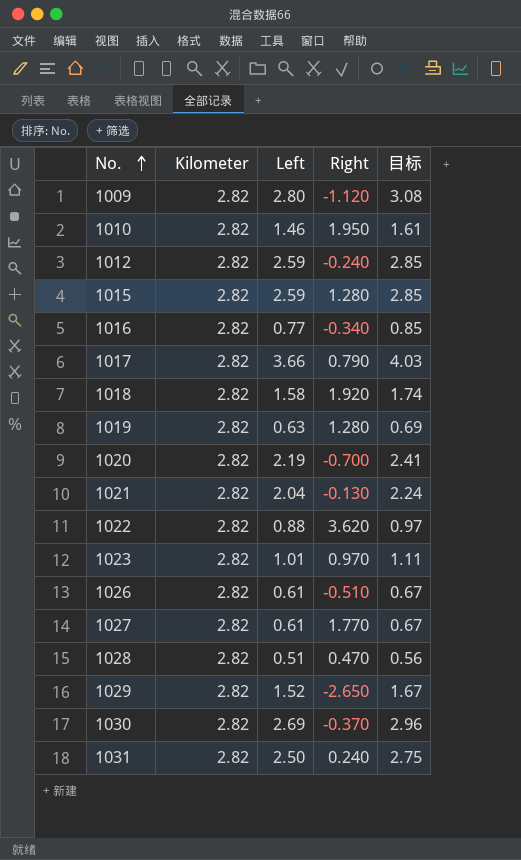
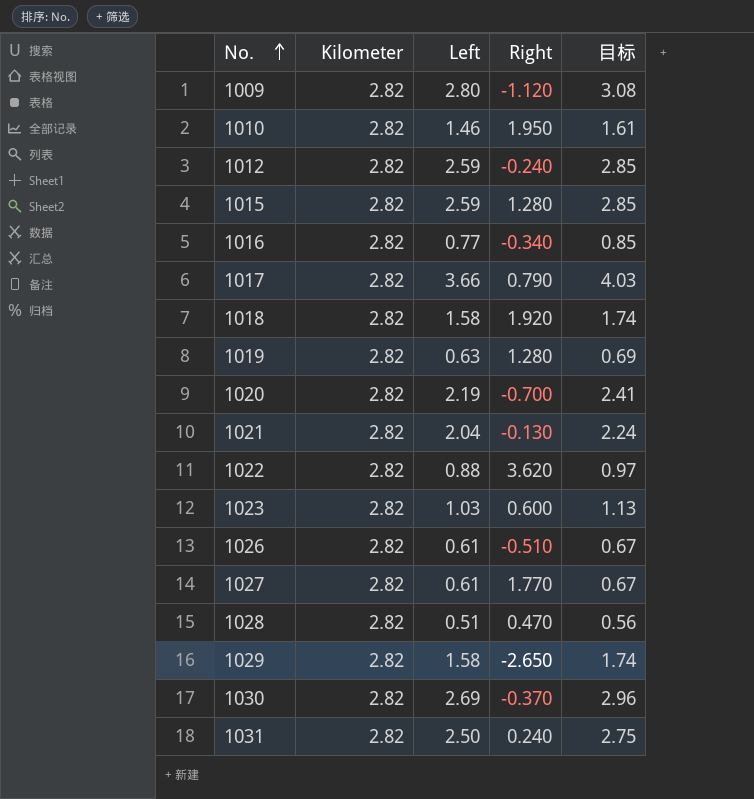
1023 | Left: 1.01 -> 1.03
1023 | Right: 0.970 -> 0.600
1023 | 目标: 1.11 -> 1.13
1029 | Left: 1.52 -> 1.58
1029 | 目标: 1.67 -> 1.74

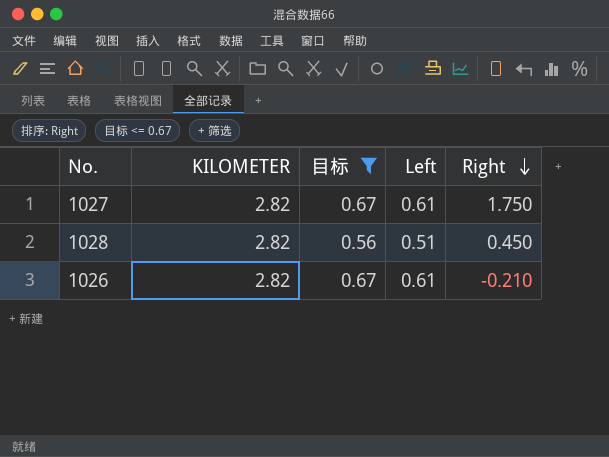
filter: none -> 目标 <= 0.67
row order: No. ascending -> Right descending
column name: Kilometer -> KILOMETER
column 目标 | position: 5 -> 3
1027 | Right: 1.770 -> 1.750
1028 | Right: 0.470 -> 0.450
1026 | Right: -0.510 -> -0.210

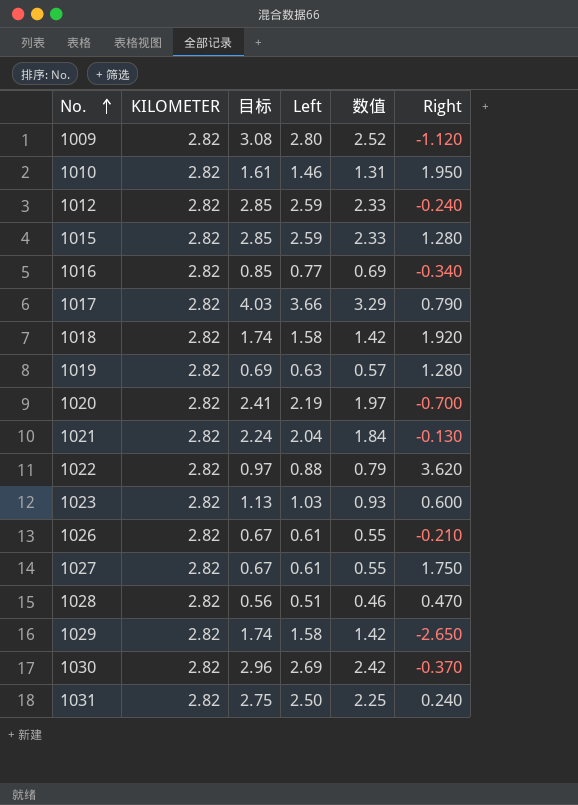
filter: 目标 <= 0.67 -> none
row order: Right descending -> No. ascending
column 数值 | formula: none -> [Left] * 0.9
1028 | Right: 0.450 -> 0.470

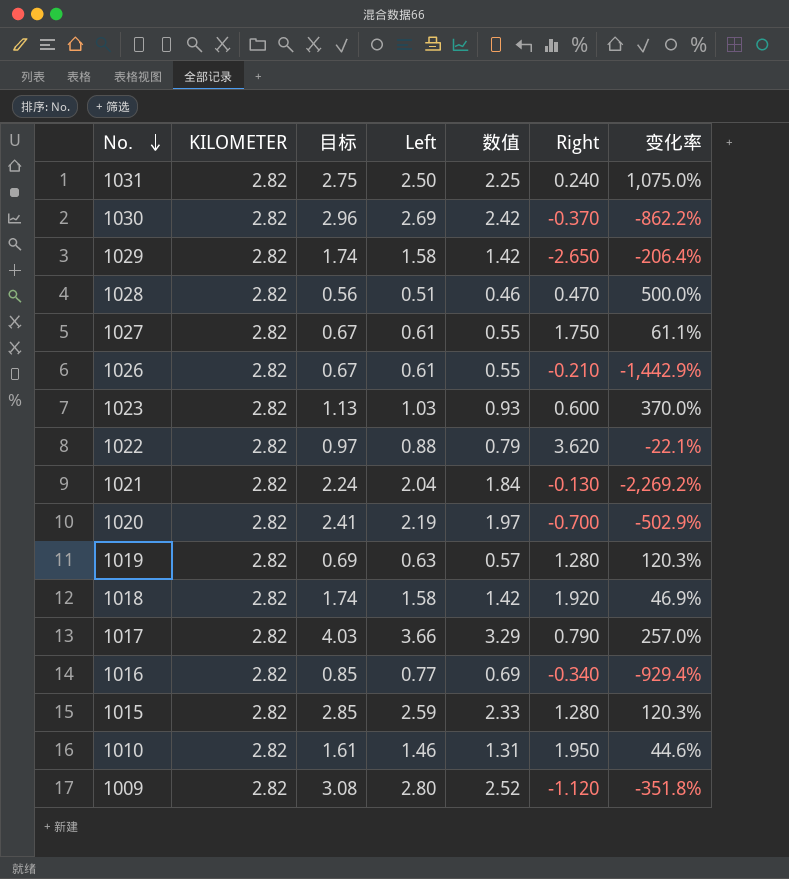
row order: No. ascending -> No. descending
column 变化率 | formula: none -> ([KILOMETER] - [Right]) / [Right]
row 1012: 2.82 | 2.85 | 2.59 | 2.33 | -0.240 -> none

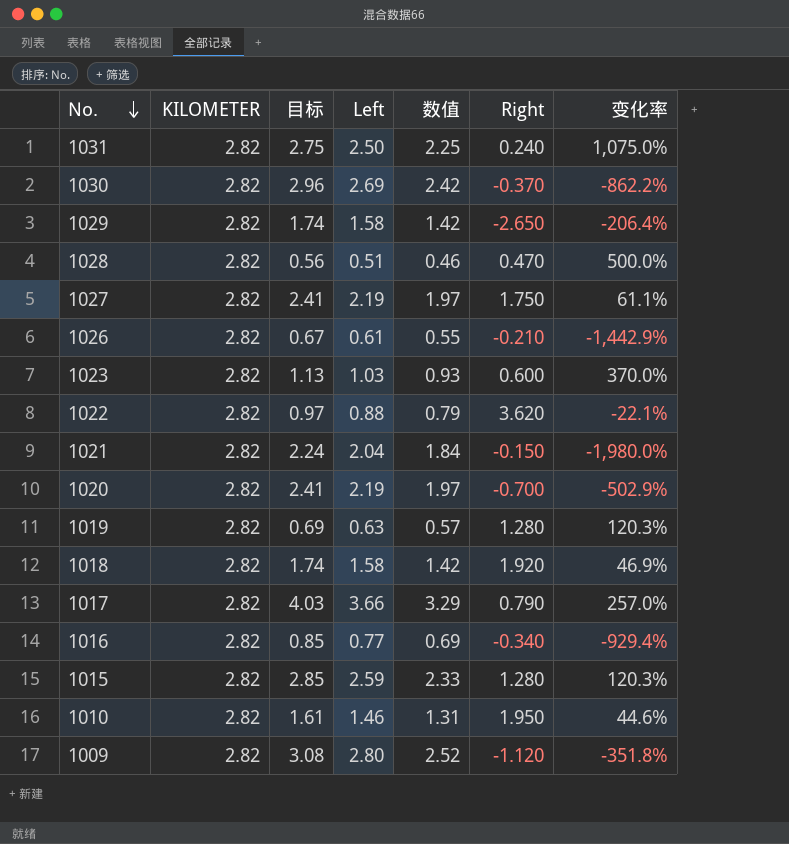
1027 | 目标: 0.67 -> 2.41
1027 | Left: 0.61 -> 2.19
1027 | 数值: 0.55 -> 1.97
1021 | Right: -0.130 -> -0.150
1021 | 变化率: -2,269.2% -> -1,980.0%

